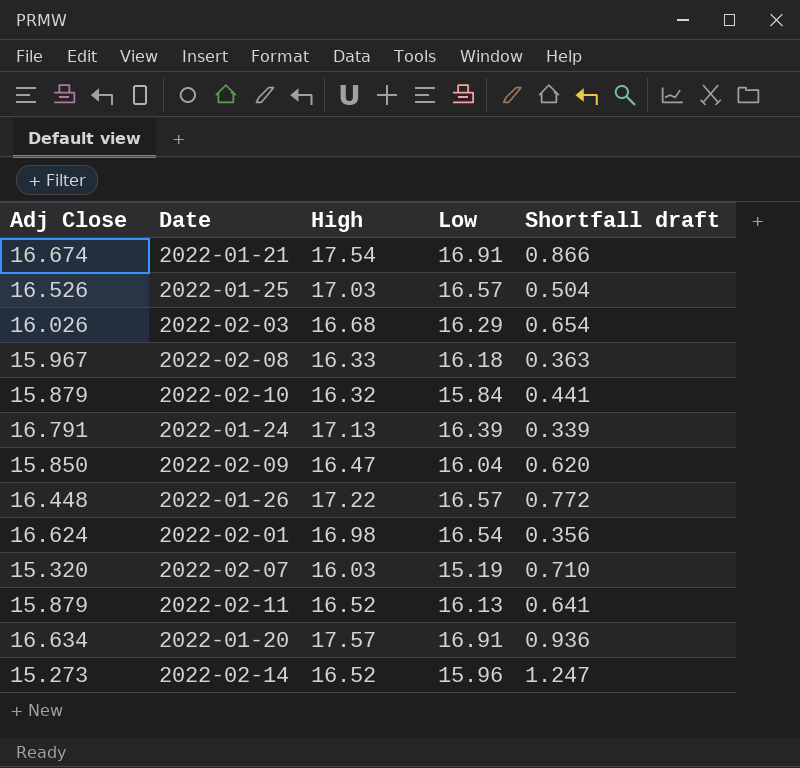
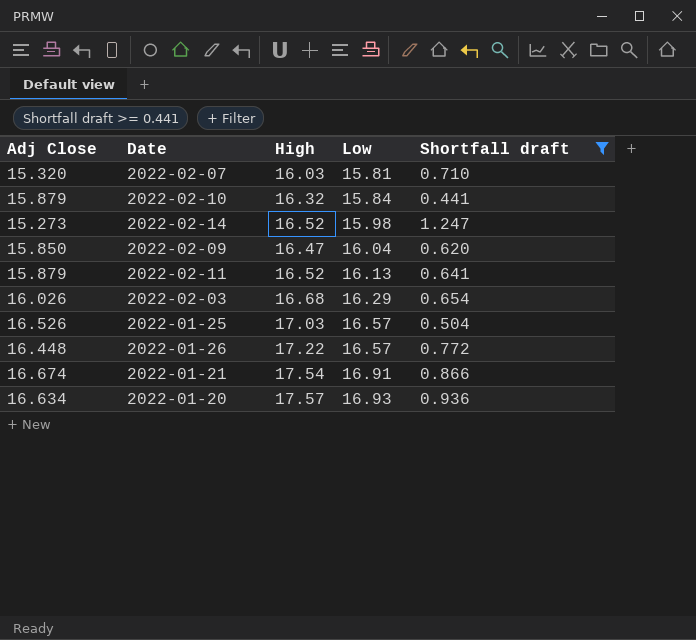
filter: none -> Shortfall draft >= 0.441
row order: none -> Low ascending
2022-02-07 | Low: 15.19 -> 15.81
2022-02-14 | Low: 15.96 -> 15.98
2022-01-20 | Low: 16.91 -> 16.93

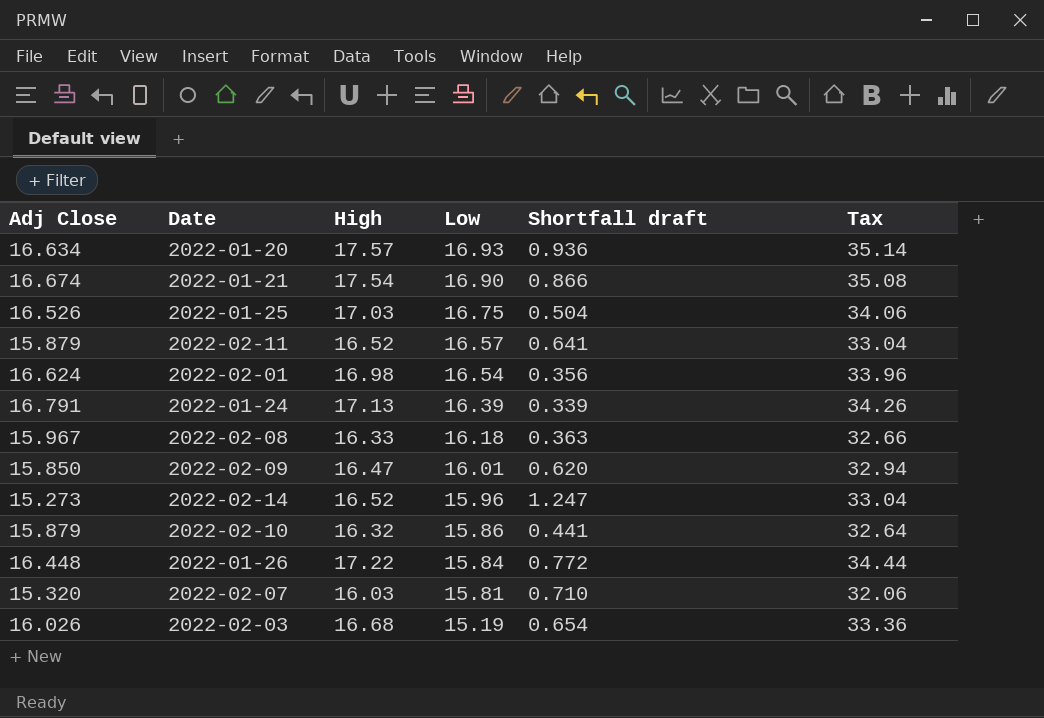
filter: Shortfall draft >= 0.441 -> none
row order: Low ascending -> Low descending
column Tax | formula: none -> [High] * 2
2022-01-21 | Low: 16.91 -> 16.90
2022-01-25 | Low: 16.57 -> 16.75
2022-02-11 | Low: 16.13 -> 16.57
2022-02-09 | Low: 16.04 -> 16.01
2022-02-14 | Low: 15.98 -> 15.96
2022-02-10 | Low: 15.84 -> 15.86
2022-01-26 | Low: 16.57 -> 15.84
2022-02-03 | Low: 16.29 -> 15.19

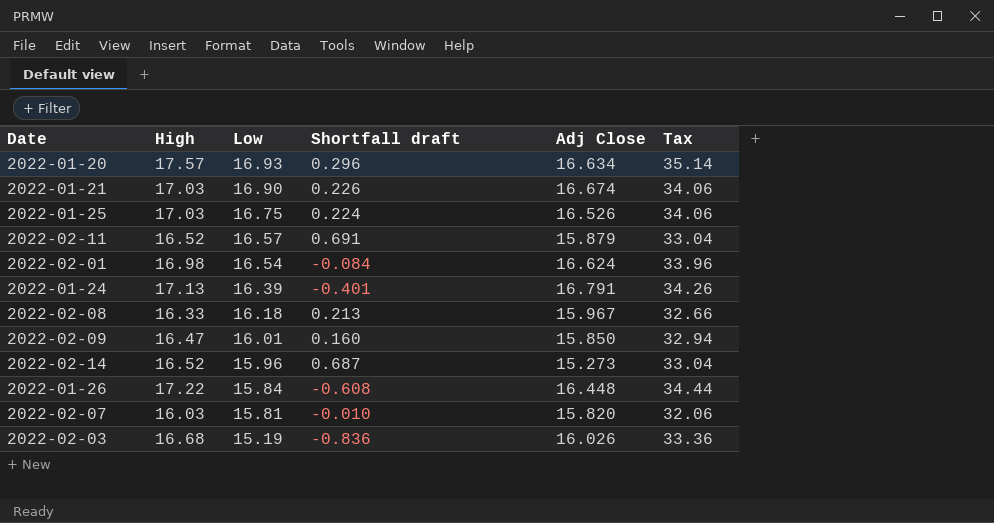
column Shortfall draft | formula: [High] - [Adj Close] -> [Low] - [Adj Close]
column Adj Close | position: 1 -> 5
row 2022-02-10: 15.879 | 16.32 | 15.86 | 0.441 | 32.64 -> none
2022-01-21 | High: 17.54 -> 17.03
2022-01-21 | Tax: 35.08 -> 34.06
2022-02-07 | Adj Close: 15.320 -> 15.820

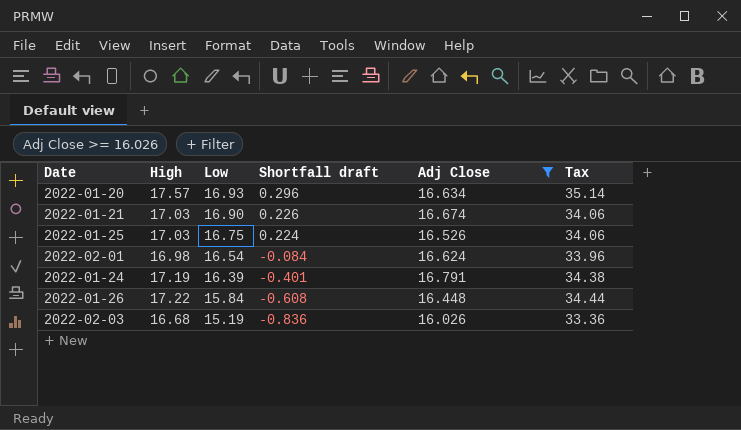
filter: none -> Adj Close >= 16.026
2022-01-24 | High: 17.13 -> 17.19
2022-01-24 | Tax: 34.26 -> 34.38

